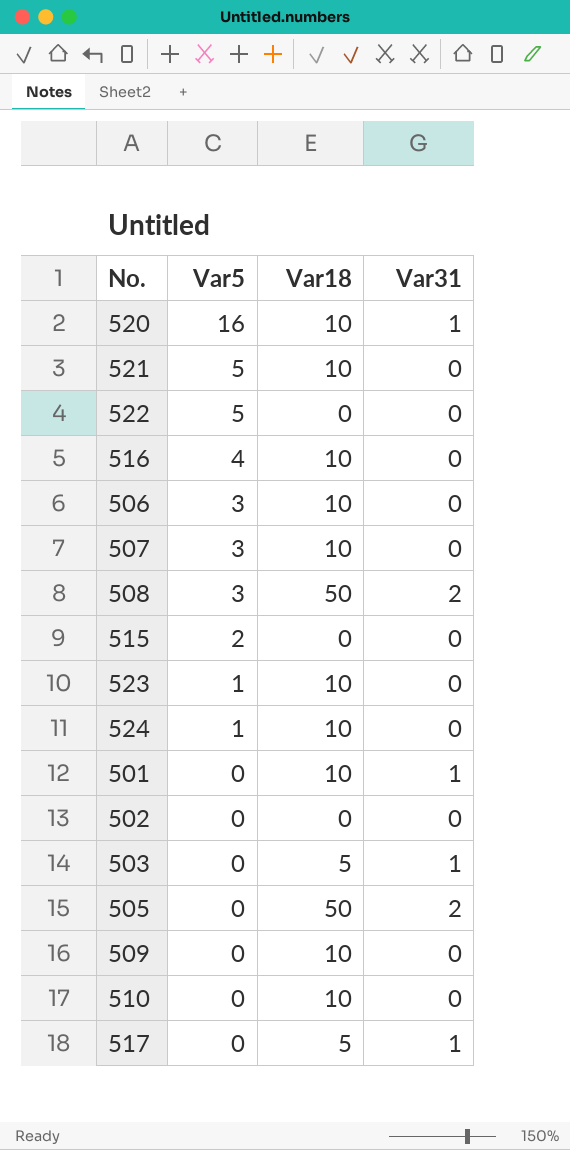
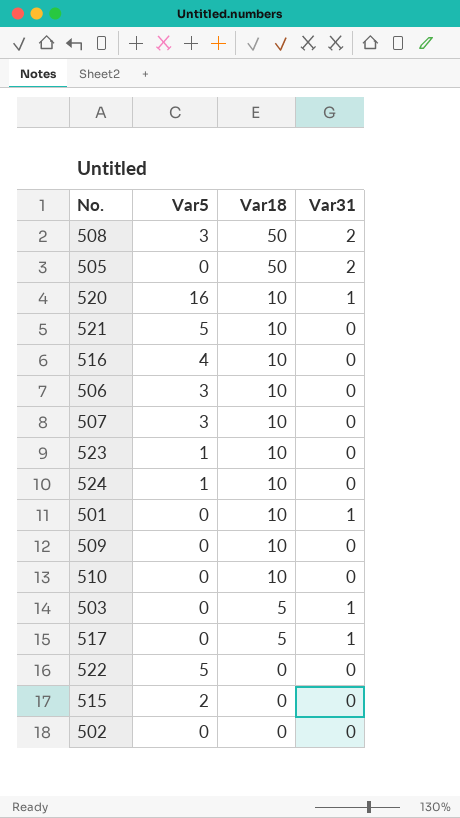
row order: Var5 descending -> Var18 descending

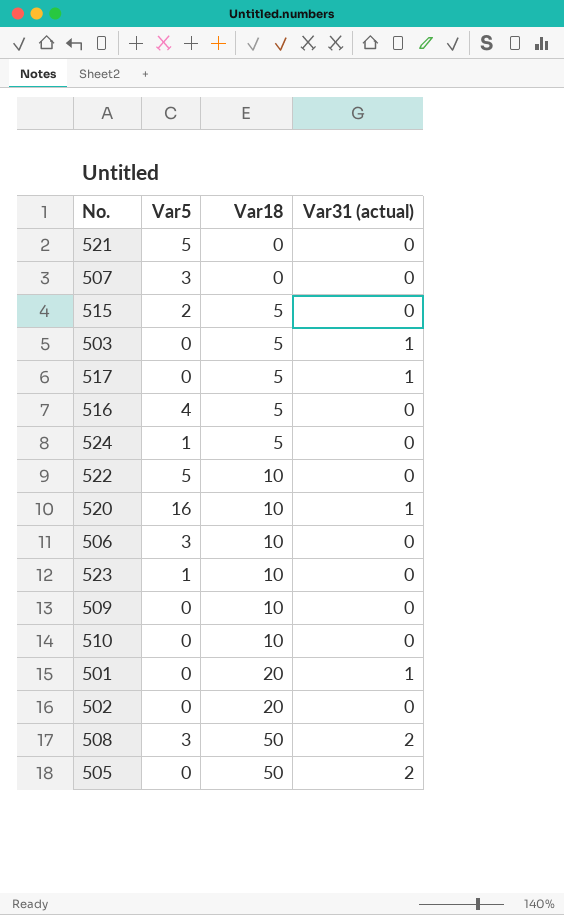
row order: Var18 descending -> Var18 ascending
column name: Var31 -> Var31 (actual)
521 | Var18: 10 -> 0
507 | Var18: 10 -> 0
515 | Var18: 0 -> 5
516 | Var18: 10 -> 5
524 | Var18: 10 -> 5
522 | Var18: 0 -> 10
501 | Var18: 10 -> 20
502 | Var18: 0 -> 20

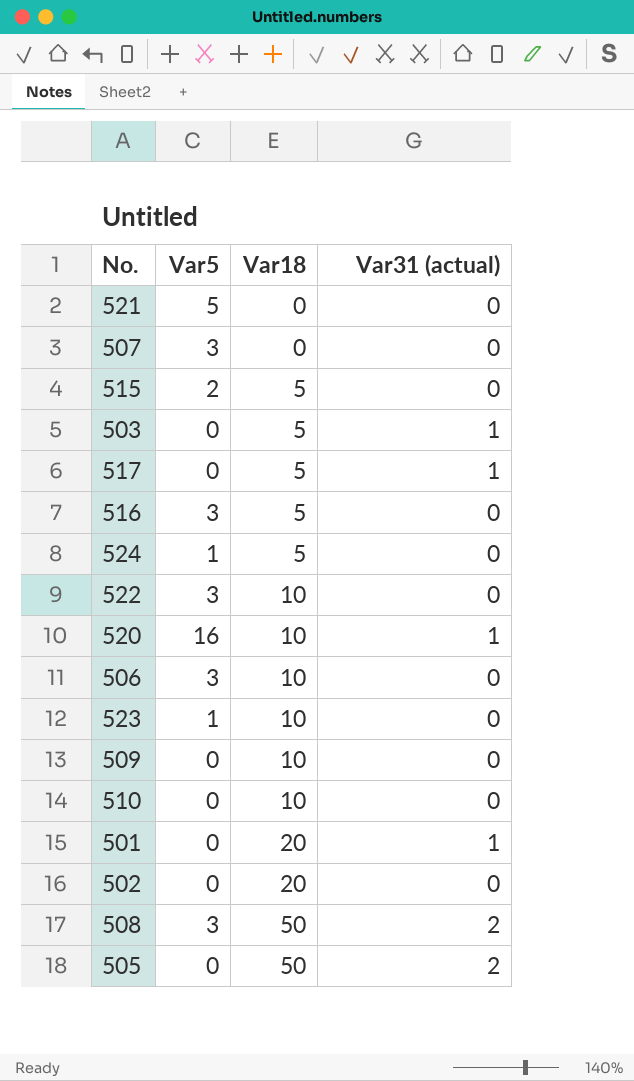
516 | Var5: 4 -> 3
522 | Var5: 5 -> 3

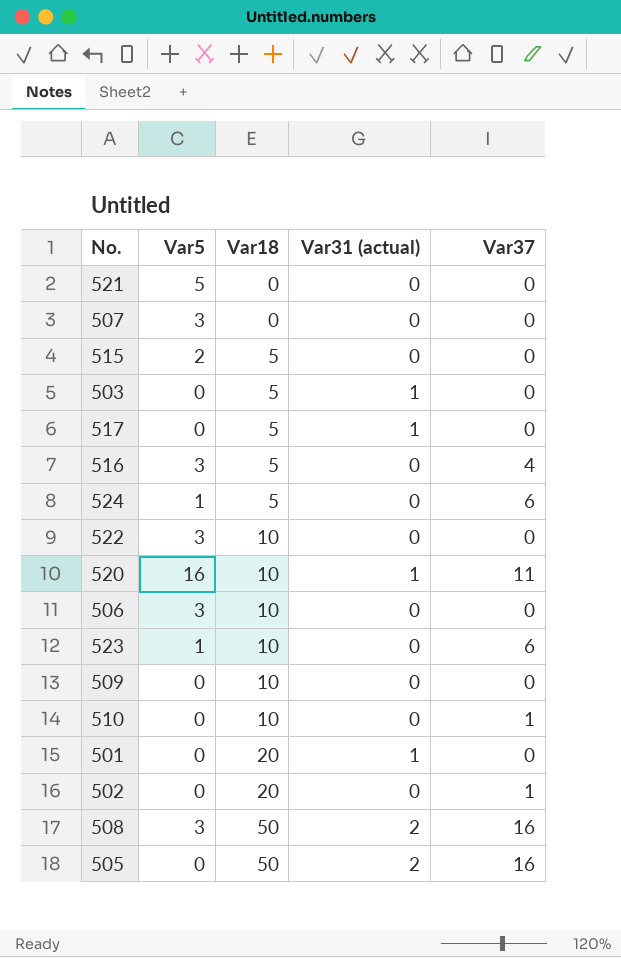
column Var37 | position: none -> 5

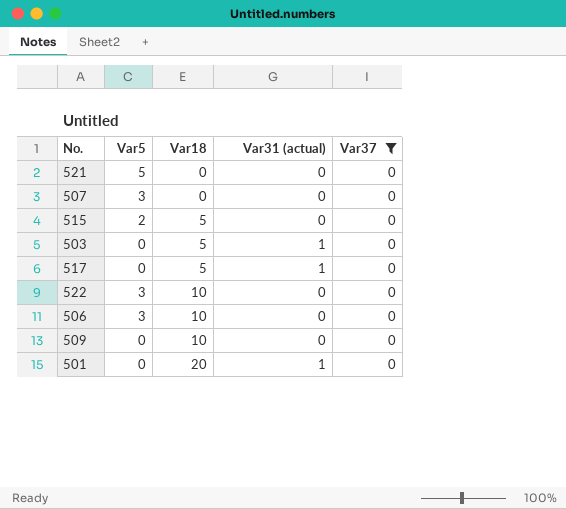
filter: none -> Var37 = 0

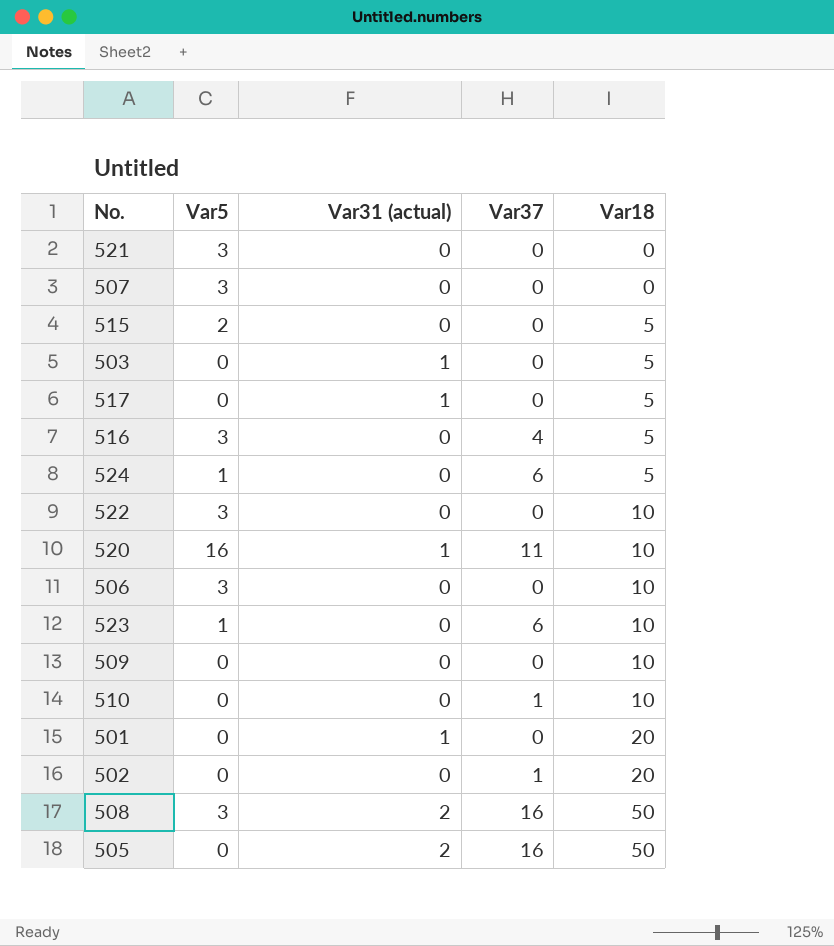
filter: Var37 = 0 -> none
column Var18 | position: 3 -> 5
521 | Var5: 5 -> 3

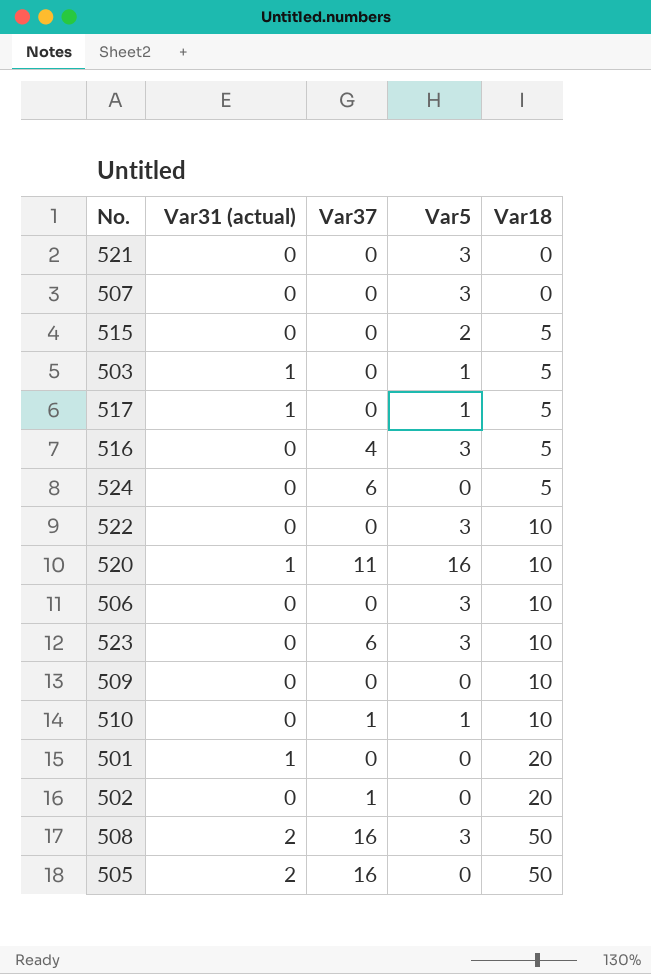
column Var5 | position: 2 -> 4
503 | Var5: 0 -> 1
517 | Var5: 0 -> 1
524 | Var5: 1 -> 0
523 | Var5: 1 -> 3
510 | Var5: 0 -> 1

